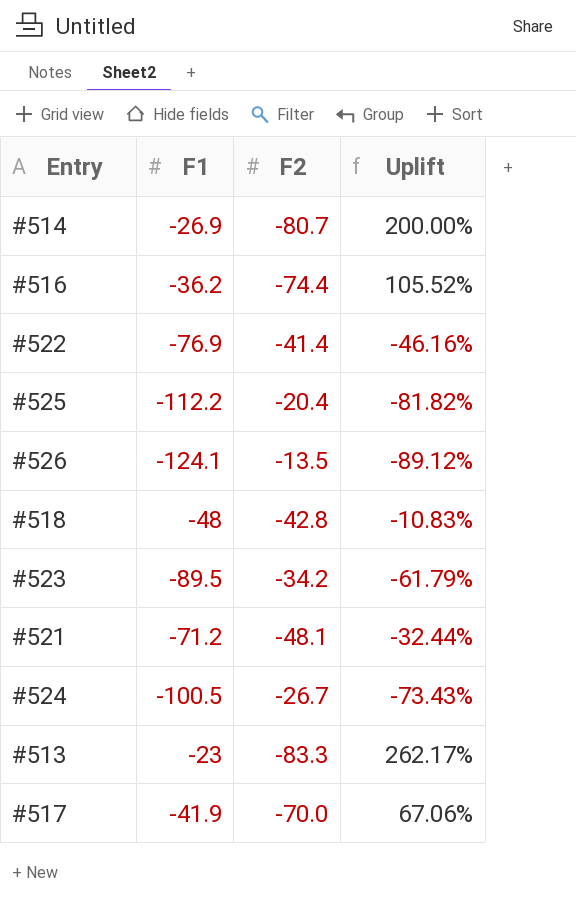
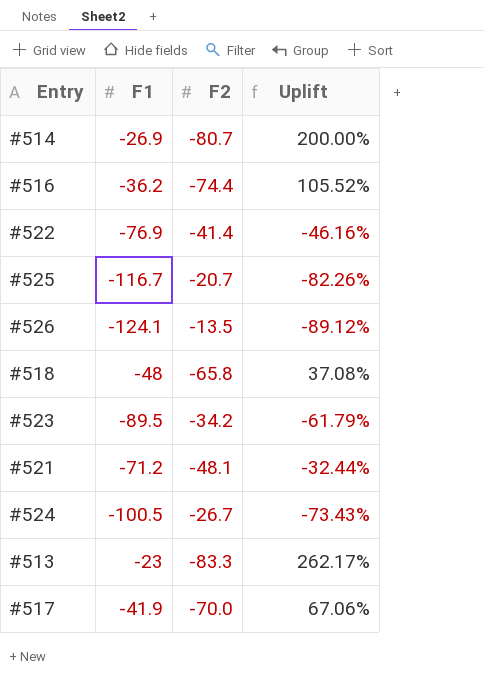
#525 | F1: -112.2 -> -116.7
#525 | F2: -20.4 -> -20.7
#525 | Uplift: -81.82% -> -82.26%
#518 | F2: -42.8 -> -65.8
#518 | Uplift: -10.83% -> 37.08%

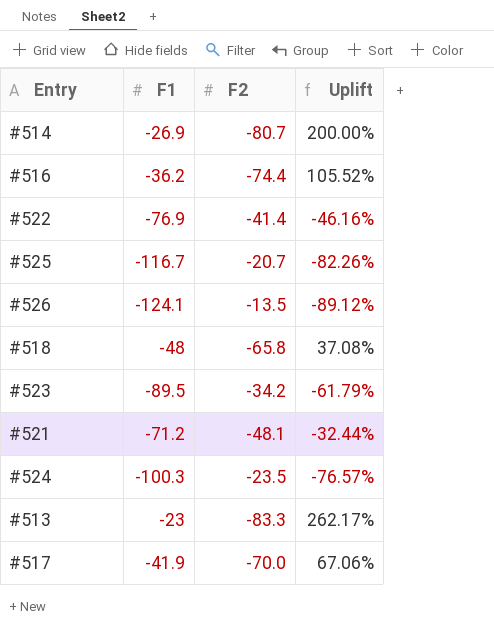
#524 | F1: -100.5 -> -100.3
#524 | F2: -26.7 -> -23.5
#524 | Uplift: -73.43% -> -76.57%

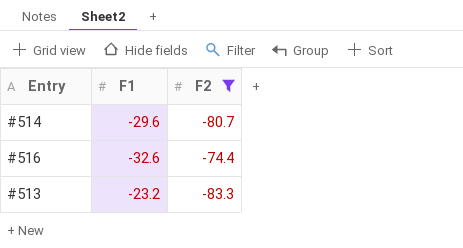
filter: none -> F2 <= -74.4
column Uplift | formula: ([F2] - [F1]) / [F1] -> none
#514 | F1: -26.9 -> -29.6
#516 | F1: -36.2 -> -32.6
#513 | F1: -23 -> -23.2

